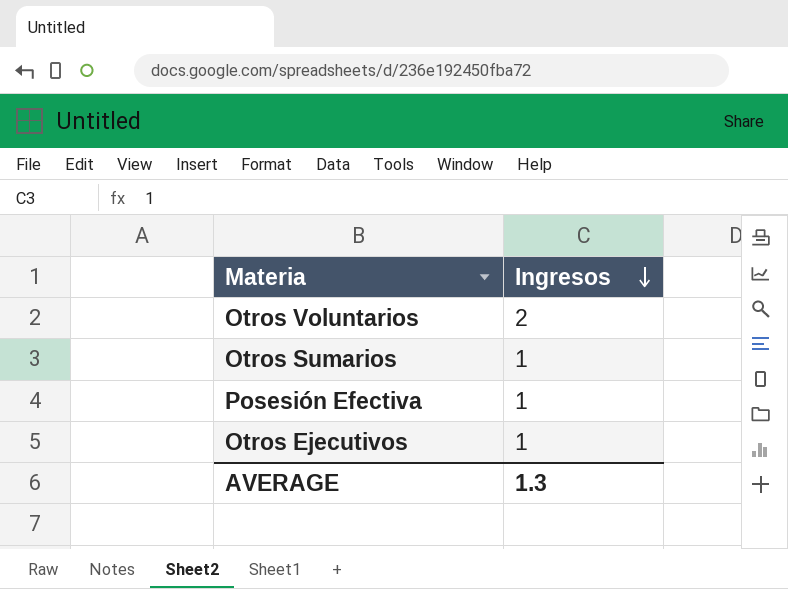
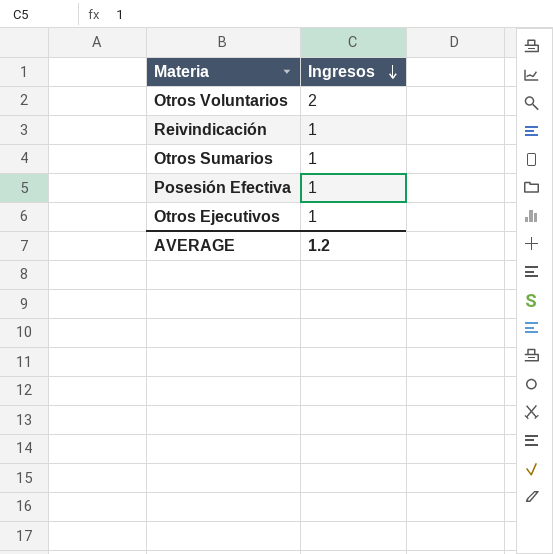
row Reivindicación: none -> 1
AVERAGE | Ingresos: 1.3 -> 1.2

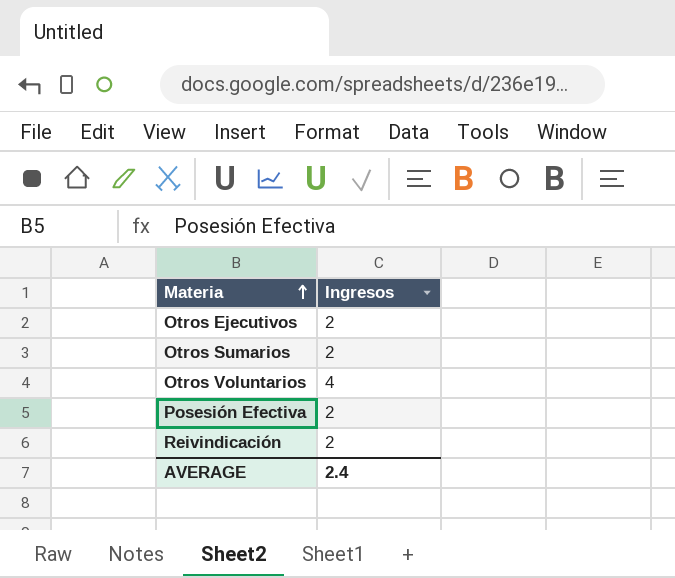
row order: Ingresos descending -> Materia ascending
Otros Ejecutivos | Ingresos: 1 -> 2
Otros Sumarios | Ingresos: 1 -> 2
Otros Voluntarios | Ingresos: 2 -> 4
Posesión Efectiva | Ingresos: 1 -> 2
Reivindicación | Ingresos: 1 -> 2
AVERAGE | Ingresos: 1.2 -> 2.4

